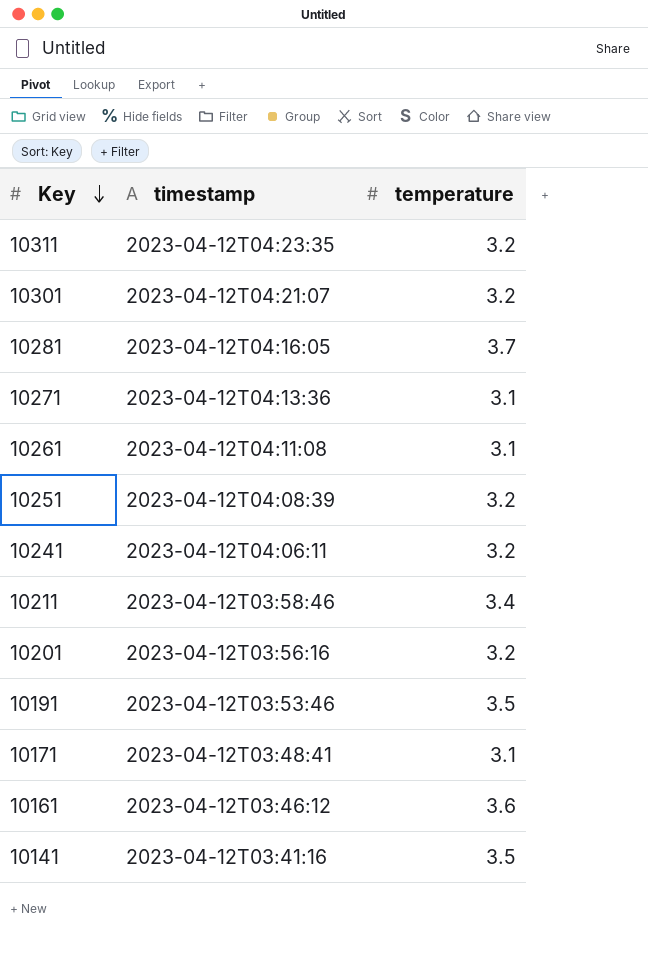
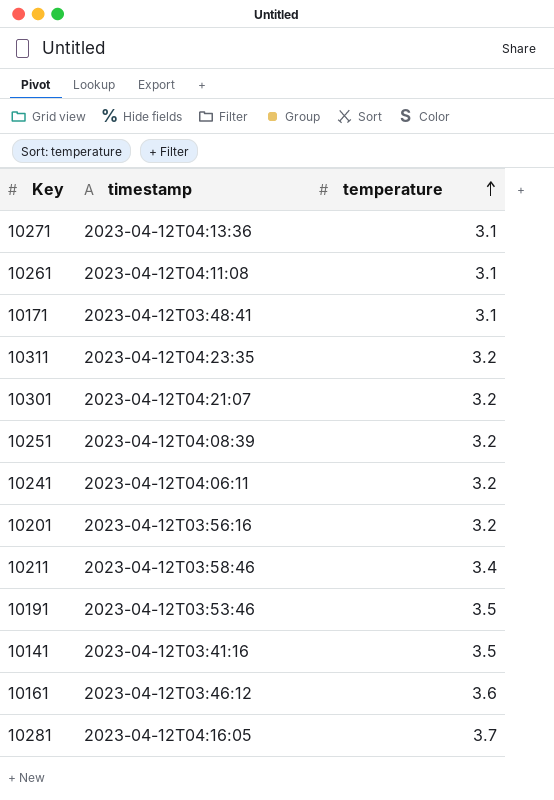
row order: Key descending -> temperature ascending

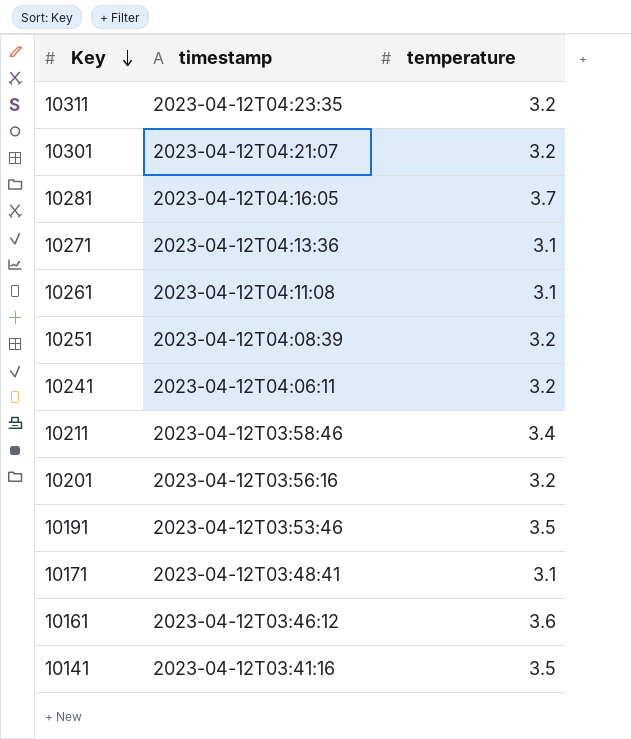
row order: temperature ascending -> Key descending

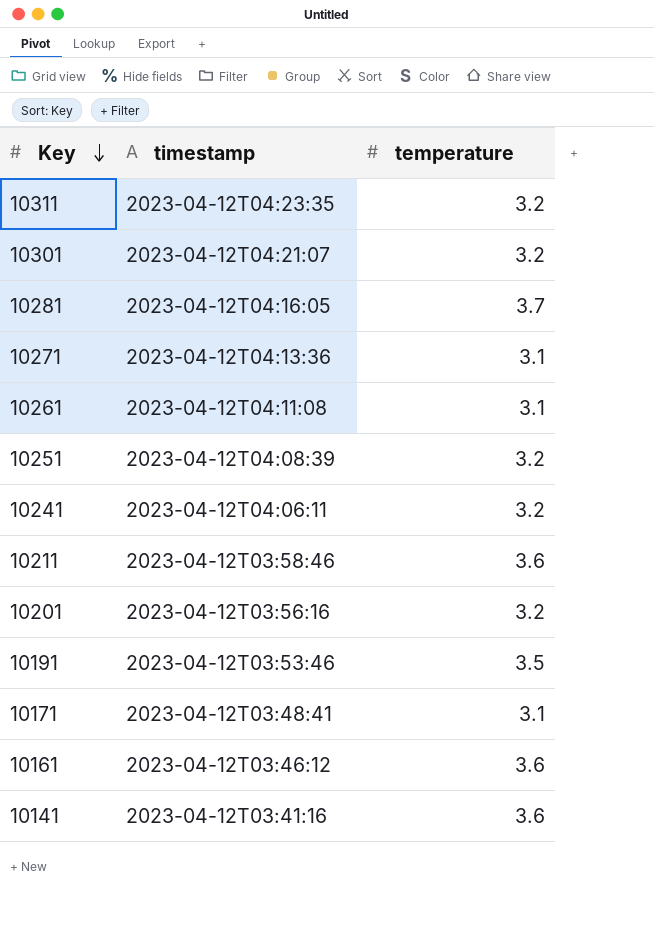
10211 | temperature: 3.4 -> 3.6
10141 | temperature: 3.5 -> 3.6

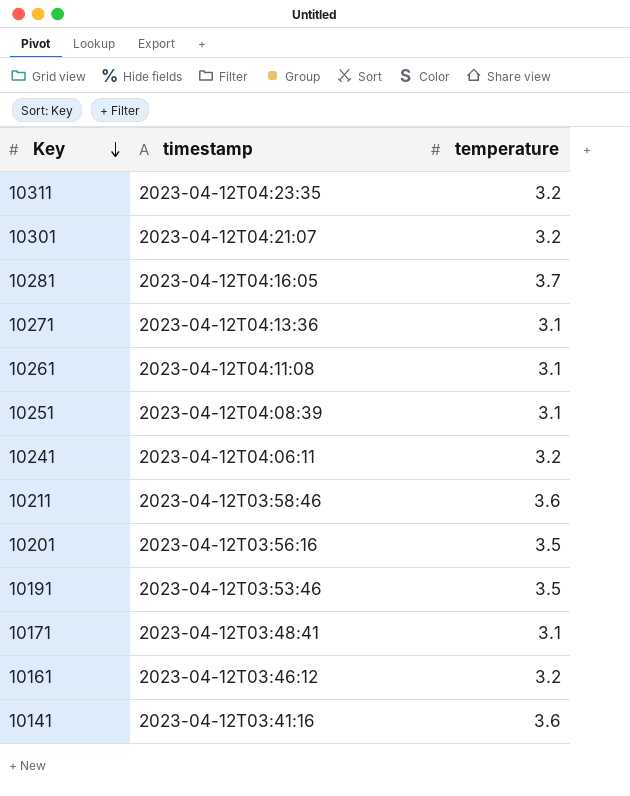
10251 | temperature: 3.2 -> 3.1
10201 | temperature: 3.2 -> 3.5
10161 | temperature: 3.6 -> 3.2

